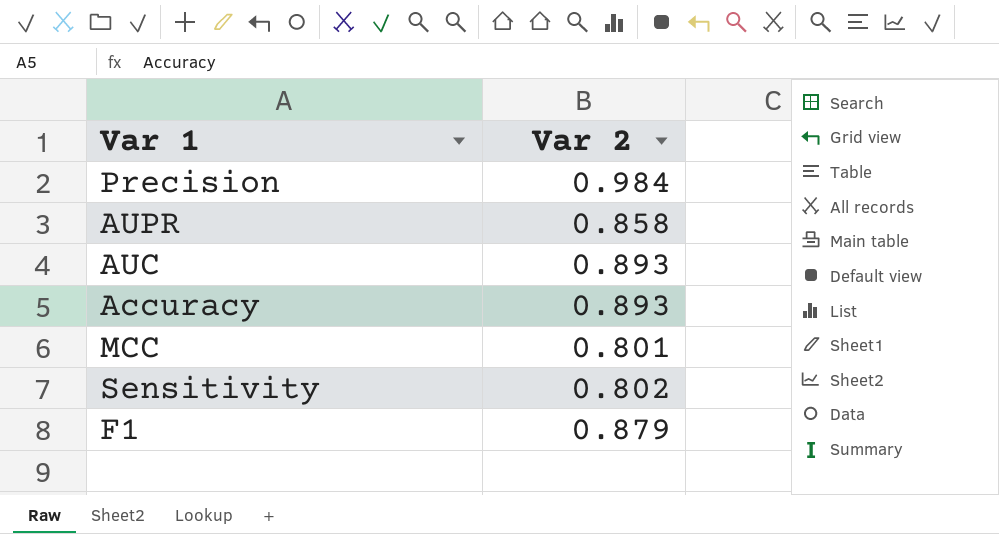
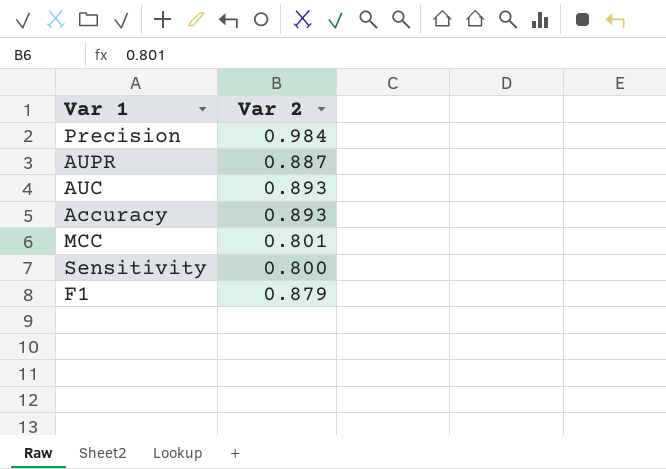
AUPR | Var 2: 0.858 -> 0.887
Sensitivity | Var 2: 0.802 -> 0.800

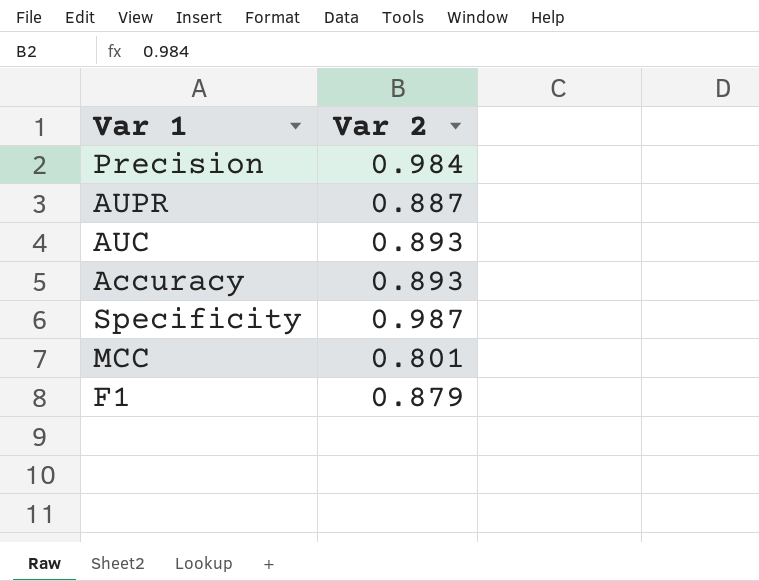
row Sensitivity: 0.800 -> none
row Specificity: none -> 0.987

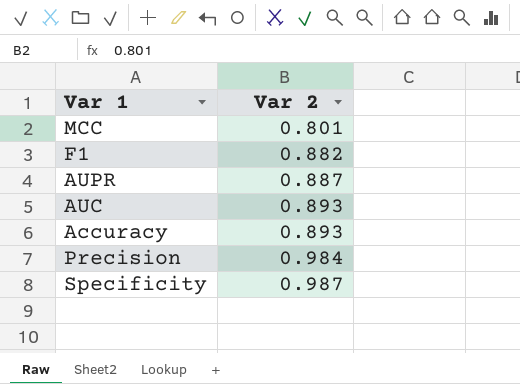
row order: none -> Var 2 ascending
F1 | Var 2: 0.879 -> 0.882

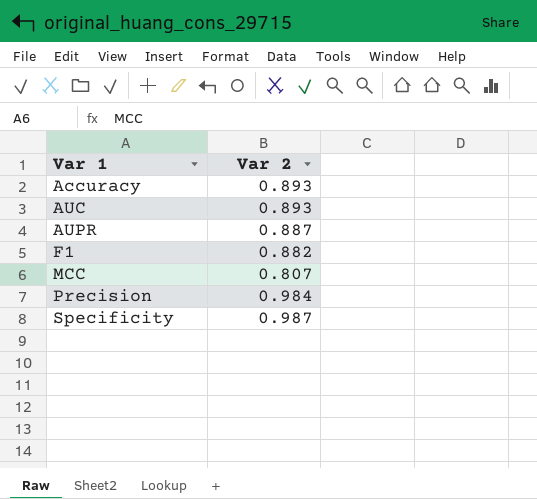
row order: Var 2 ascending -> Var 1 ascending
MCC | Var 2: 0.801 -> 0.807

